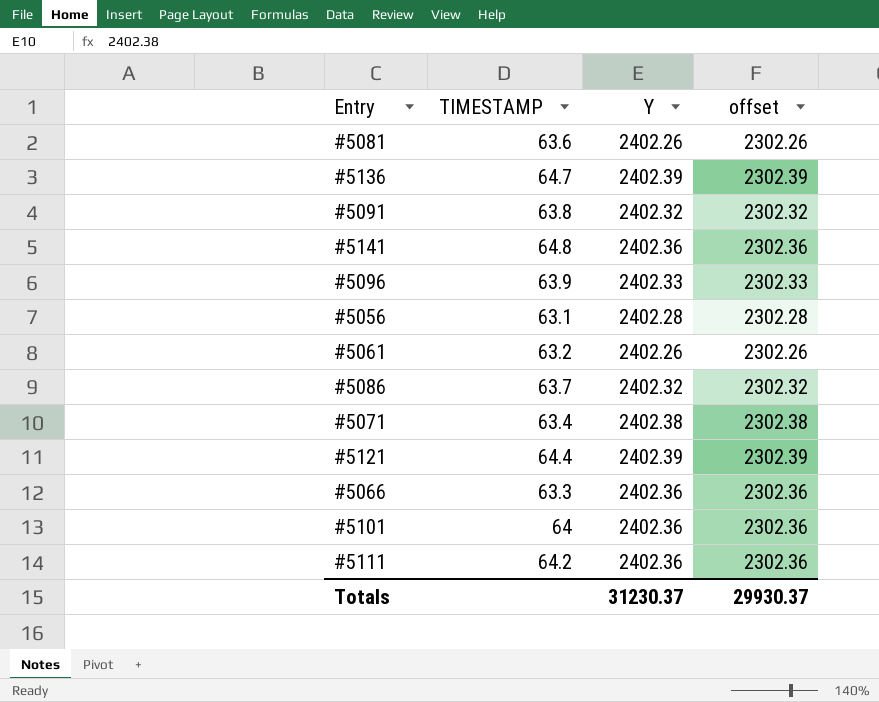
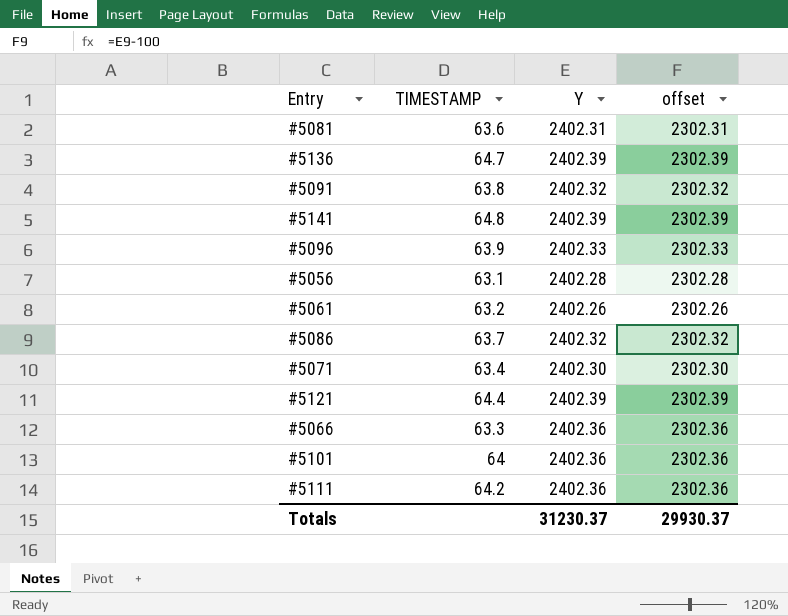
#5081 | Y: 2402.26 -> 2402.31
#5081 | offset: 2302.26 -> 2302.31
#5141 | Y: 2402.36 -> 2402.39
#5141 | offset: 2302.36 -> 2302.39
#5071 | Y: 2402.38 -> 2402.30
#5071 | offset: 2302.38 -> 2302.30

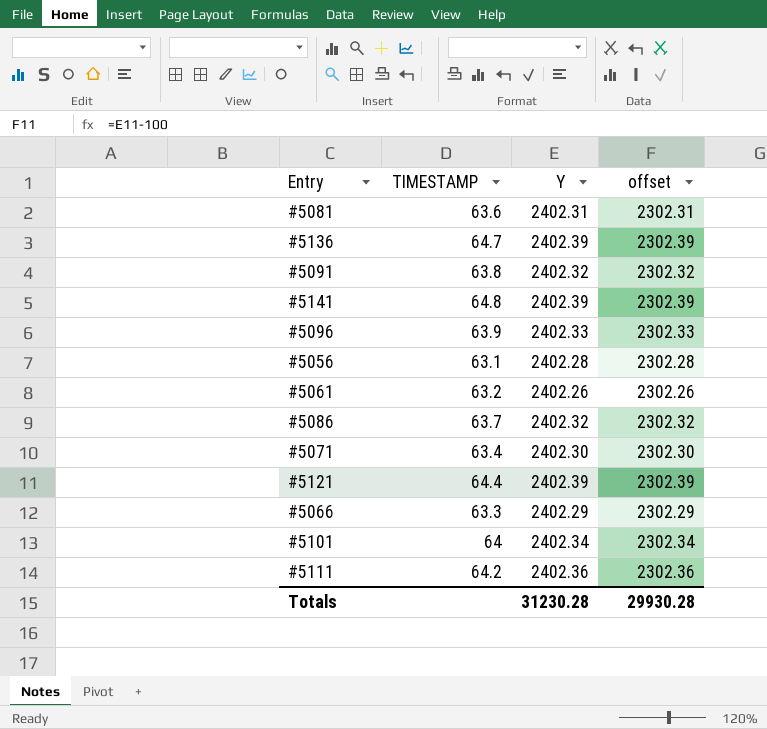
#5066 | Y: 2402.36 -> 2402.29
#5066 | offset: 2302.36 -> 2302.29
#5101 | Y: 2402.36 -> 2402.34
#5101 | offset: 2302.36 -> 2302.34
Totals | Y: 31230.37 -> 31230.28
Totals | offset: 29930.37 -> 29930.28

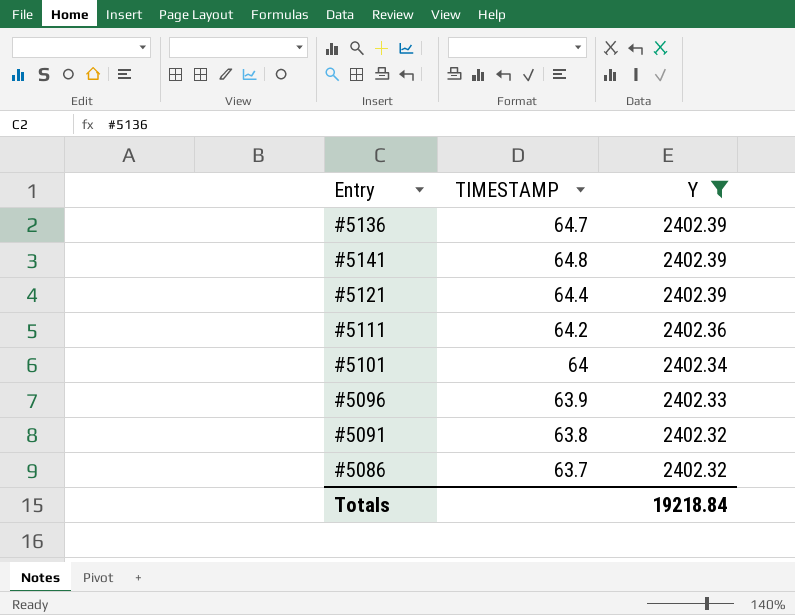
filter: none -> Y >= 2402.32
row order: none -> Y descending
column offset | formula: [Y] - 100 -> none
Totals | Y: 31230.28 -> 19218.84

